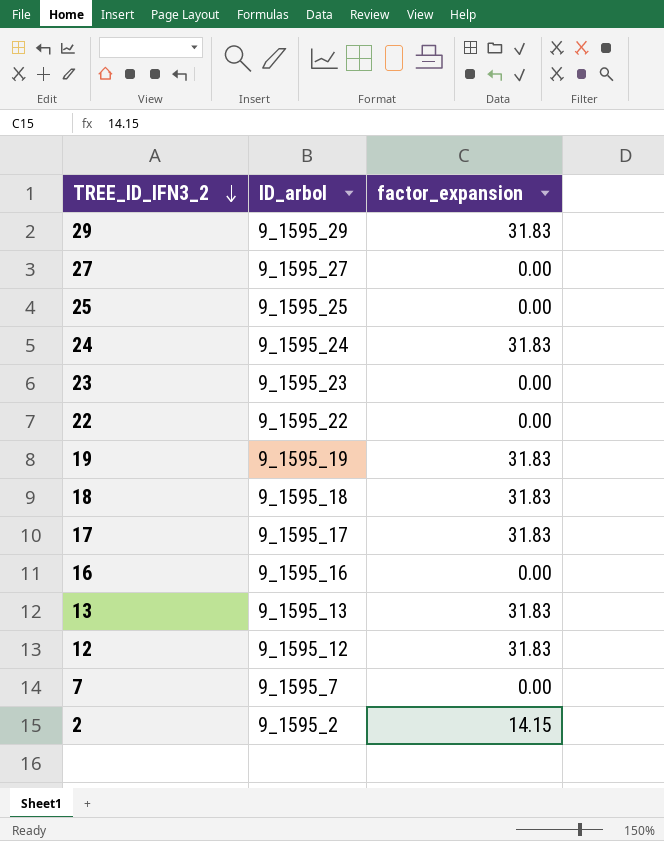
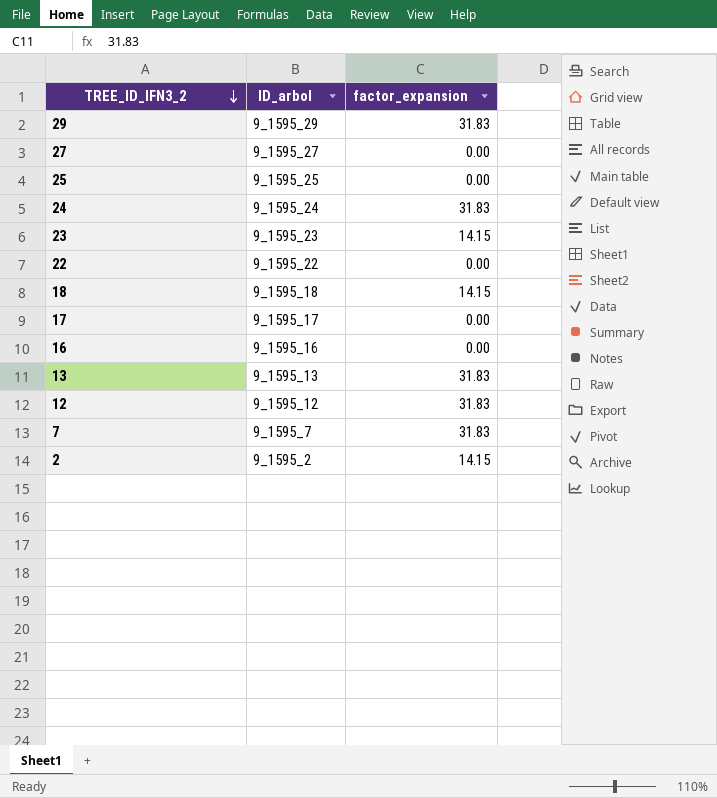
row 19: 9_1595_19 | 31.83 -> none
23 | factor_expansion: 0.00 -> 14.15
18 | factor_expansion: 31.83 -> 14.15
17 | factor_expansion: 31.83 -> 0.00
7 | factor_expansion: 0.00 -> 31.83

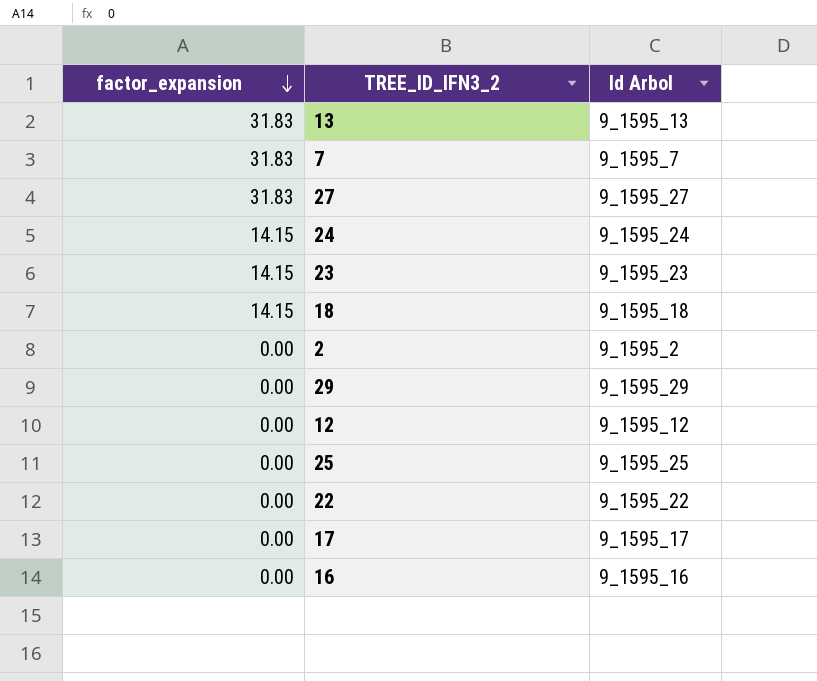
row order: TREE_ID_IFN3_2 descending -> factor_expansion descending
column factor_expansion | position: 3 -> 1
column name: ID_arbol -> Id Arbol
27 | factor_expansion: 0.00 -> 31.83
24 | factor_expansion: 31.83 -> 14.15
2 | factor_expansion: 14.15 -> 0.00
29 | factor_expansion: 31.83 -> 0.00
12 | factor_expansion: 31.83 -> 0.00

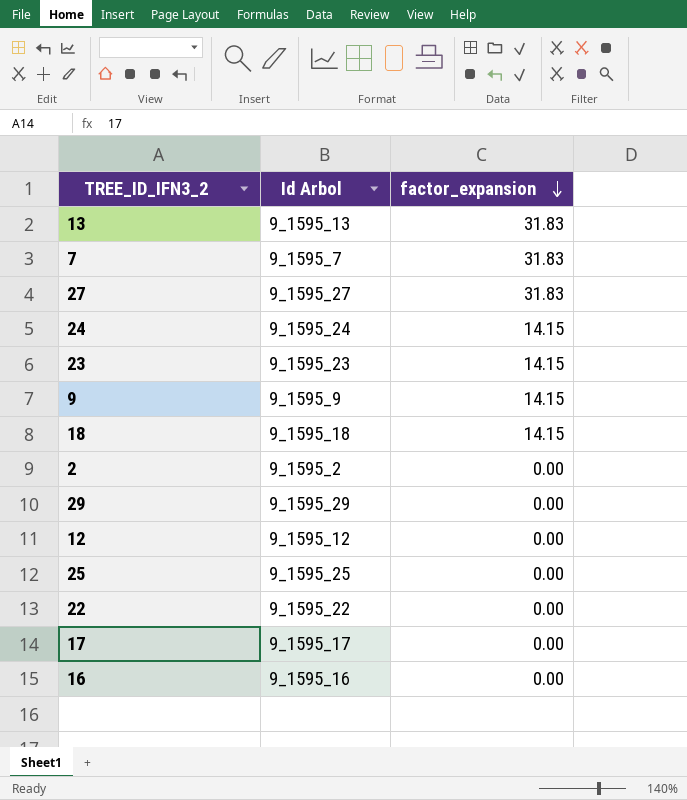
column factor_expansion | position: 1 -> 3
row 9: none -> 9_1595_9 | 14.15

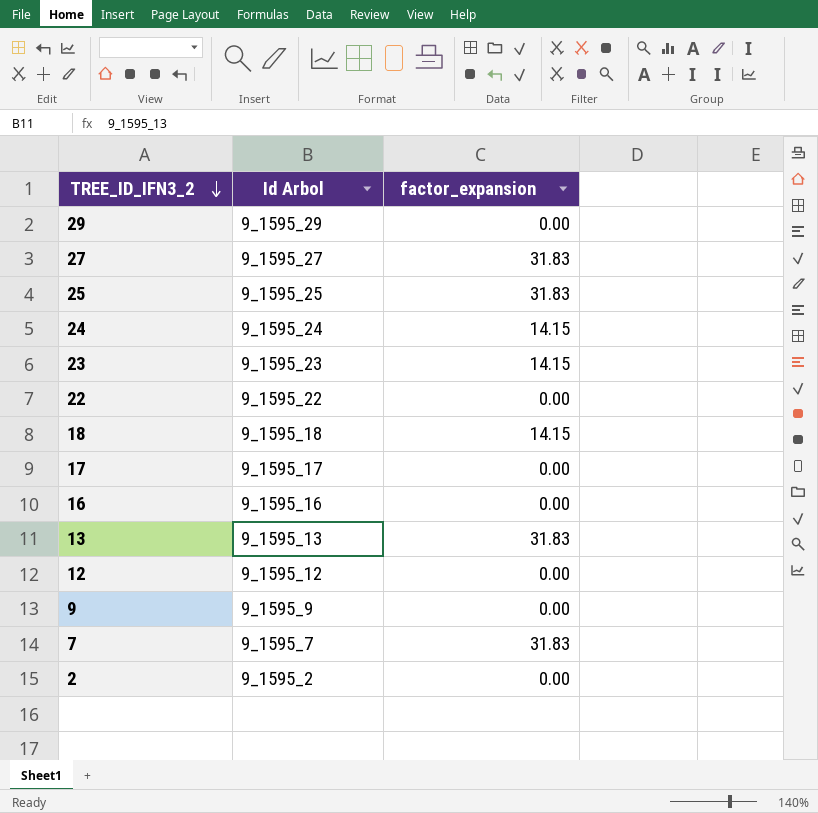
row order: factor_expansion descending -> TREE_ID_IFN3_2 descending
25 | factor_expansion: 0.00 -> 31.83
9 | factor_expansion: 14.15 -> 0.00

